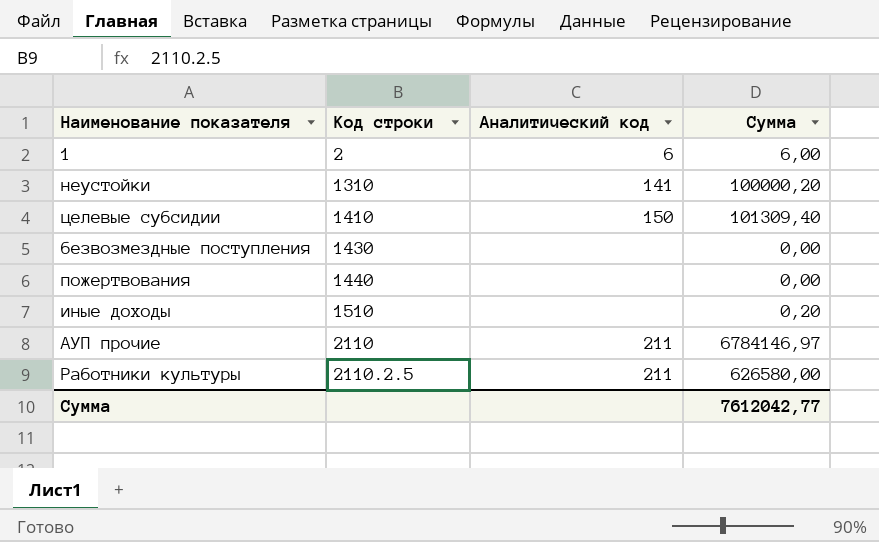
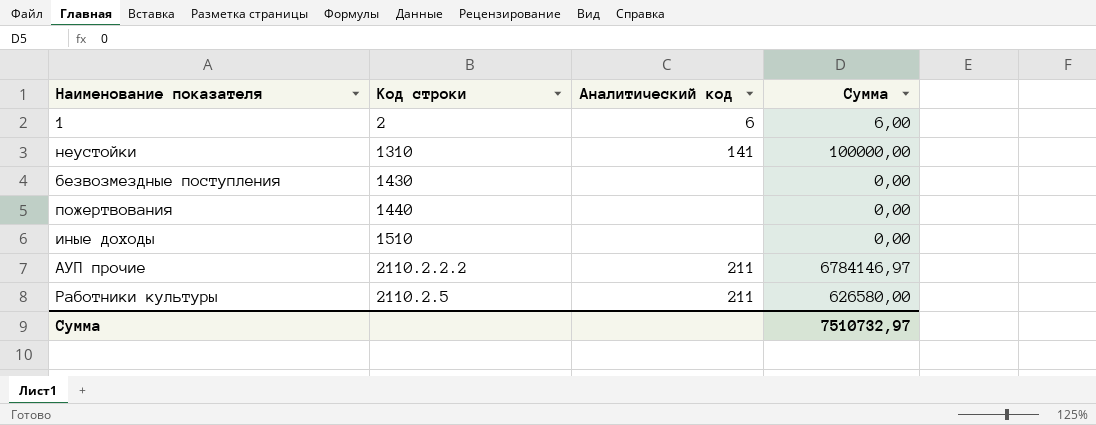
row целевые субсидии: 1410 | 150 | 101309,40 -> none
неустойки | Сумма: 100000,20 -> 100000,00
иные доходы | Сумма: 0,20 -> 0,00
АУП прочие | Код строки: 2110 -> 2110.2.2.2
Сумма | Сумма: 7612042,77 -> 7510732,97

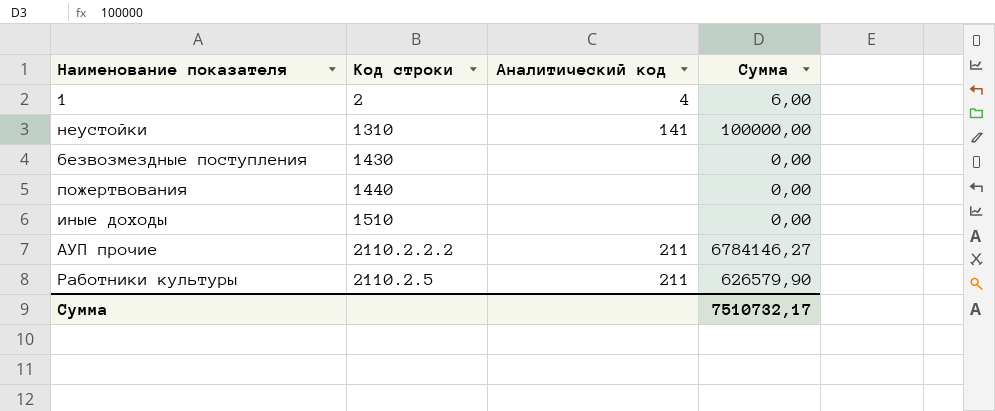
1 | Аналитический код: 6 -> 4
АУП прочие | Сумма: 6784146,97 -> 6784146,27
Работники культуры | Сумма: 626580,00 -> 626579,90
Сумма | Сумма: 7510732,97 -> 7510732,17

